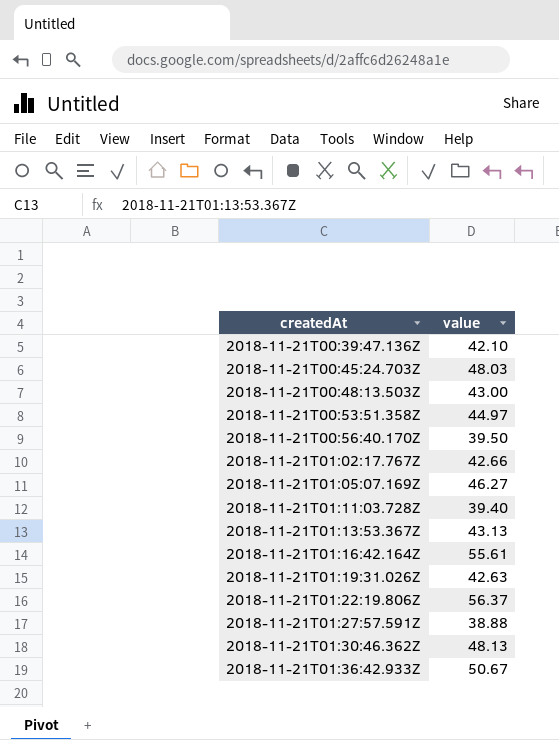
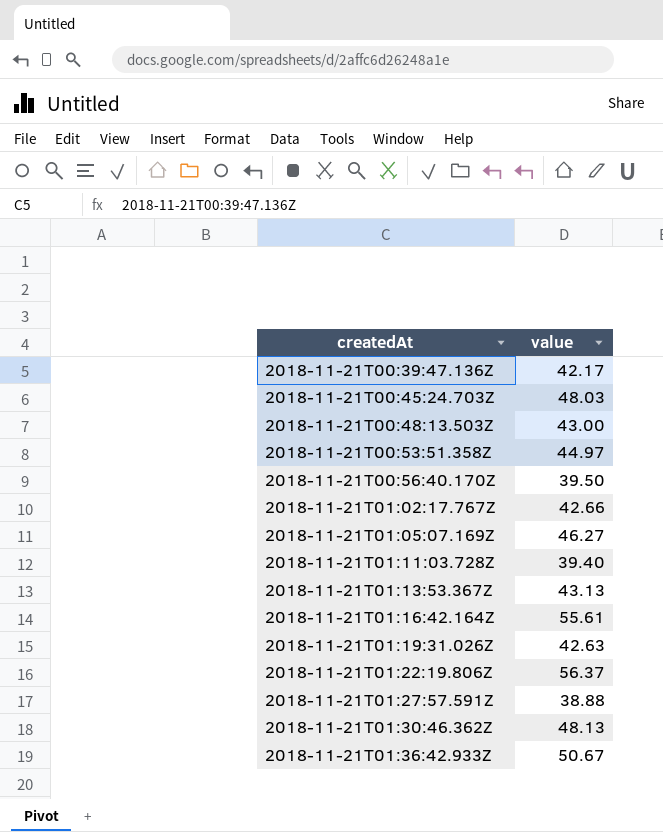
2018-11-21T00:39:47.136Z | value: 42.10 -> 42.17

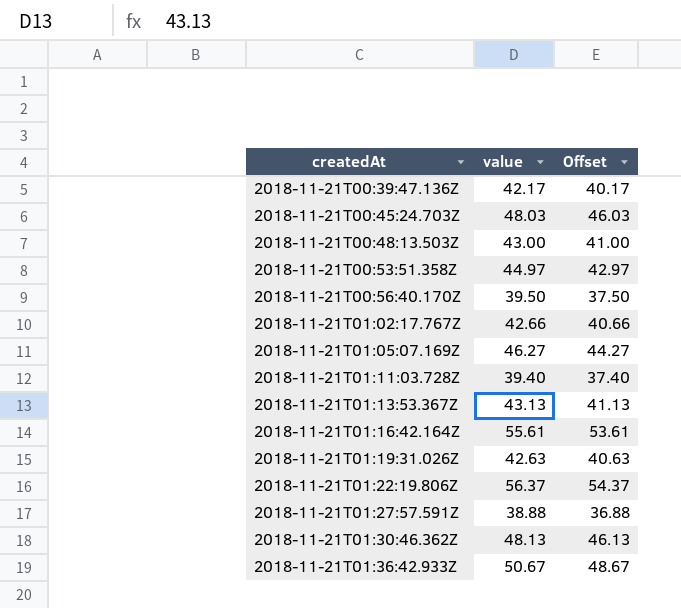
column Offset | formula: none -> [value] - 2

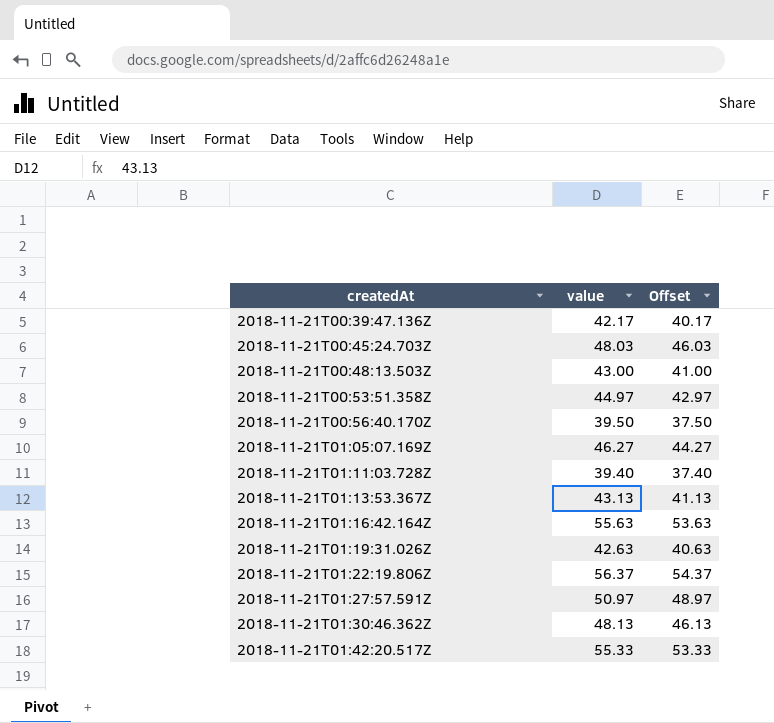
row 2018-11-21T01:02:17.767Z: 42.66 | 40.66 -> none
row 2018-11-21T01:36:42.933Z: 50.67 | 48.67 -> none
2018-11-21T01:16:42.164Z | value: 55.61 -> 55.63
2018-11-21T01:16:42.164Z | Offset: 53.61 -> 53.63
2018-11-21T01:27:57.591Z | value: 38.88 -> 50.97
2018-11-21T01:27:57.591Z | Offset: 36.88 -> 48.97
row 2018-11-21T01:42:20.517Z: none -> 55.33 | 53.33

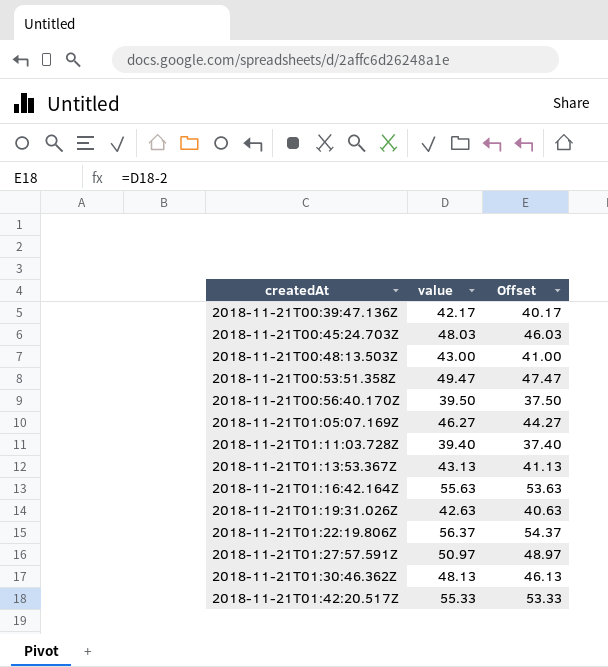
2018-11-21T00:53:51.358Z | value: 44.97 -> 49.47
2018-11-21T00:53:51.358Z | Offset: 42.97 -> 47.47

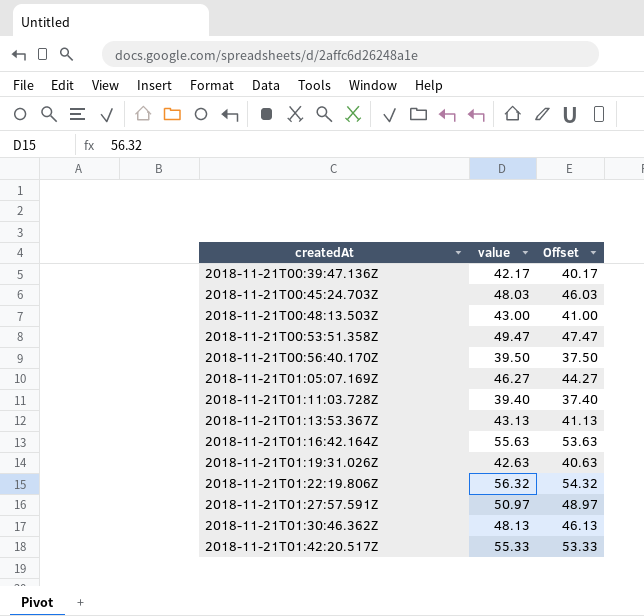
2018-11-21T01:22:19.806Z | value: 56.37 -> 56.32
2018-11-21T01:22:19.806Z | Offset: 54.37 -> 54.32

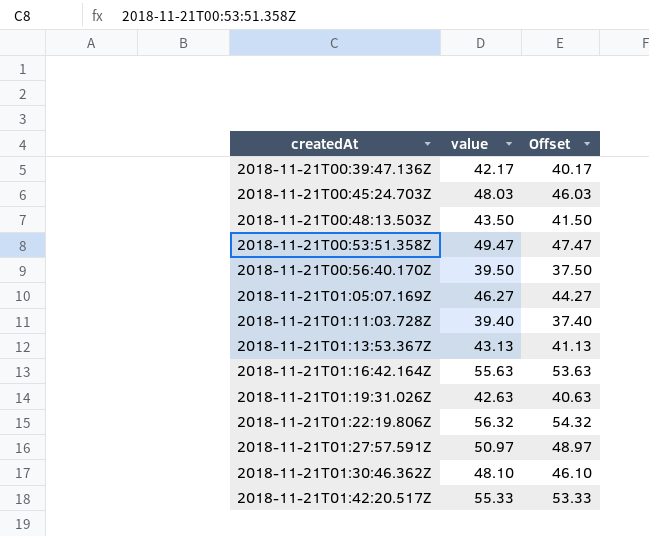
2018-11-21T00:48:13.503Z | value: 43.00 -> 43.50
2018-11-21T00:48:13.503Z | Offset: 41.00 -> 41.50
2018-11-21T01:30:46.362Z | value: 48.13 -> 48.10
2018-11-21T01:30:46.362Z | Offset: 46.13 -> 46.10

